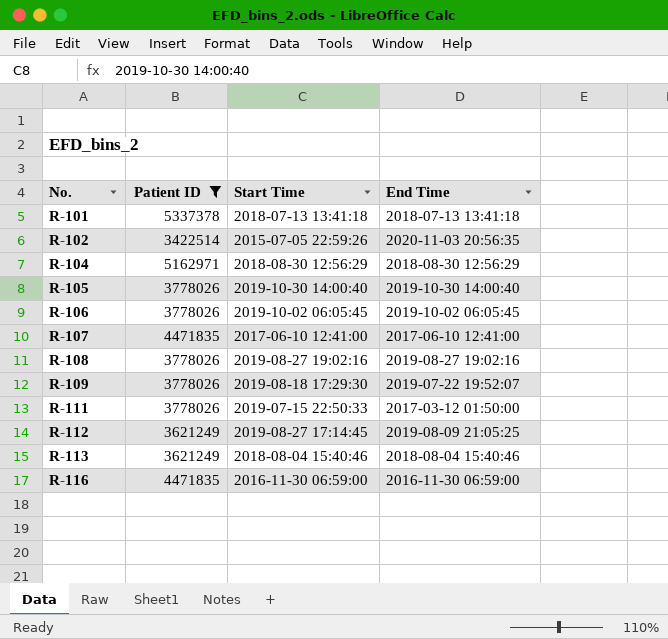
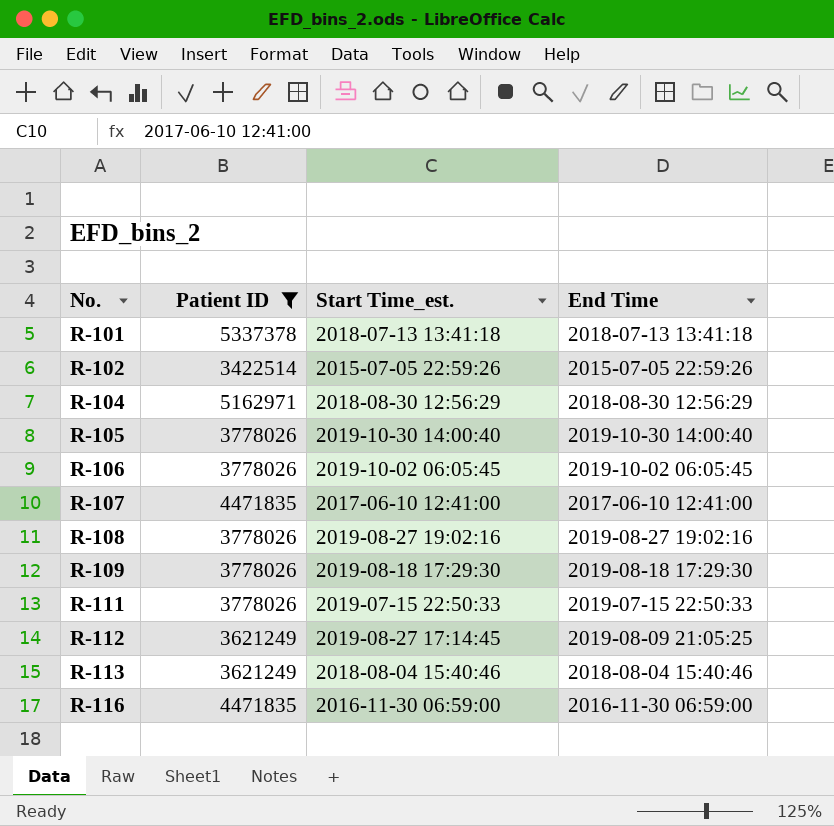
column name: Start Time -> Start Time_est.
R-102 | End Time: 2020-11-03 20:56:35 -> 2015-07-05 22:59:26
R-109 | End Time: 2019-07-22 19:52:07 -> 2019-08-18 17:29:30
R-111 | End Time: 2017-03-12 01:50:00 -> 2019-07-15 22:50:33

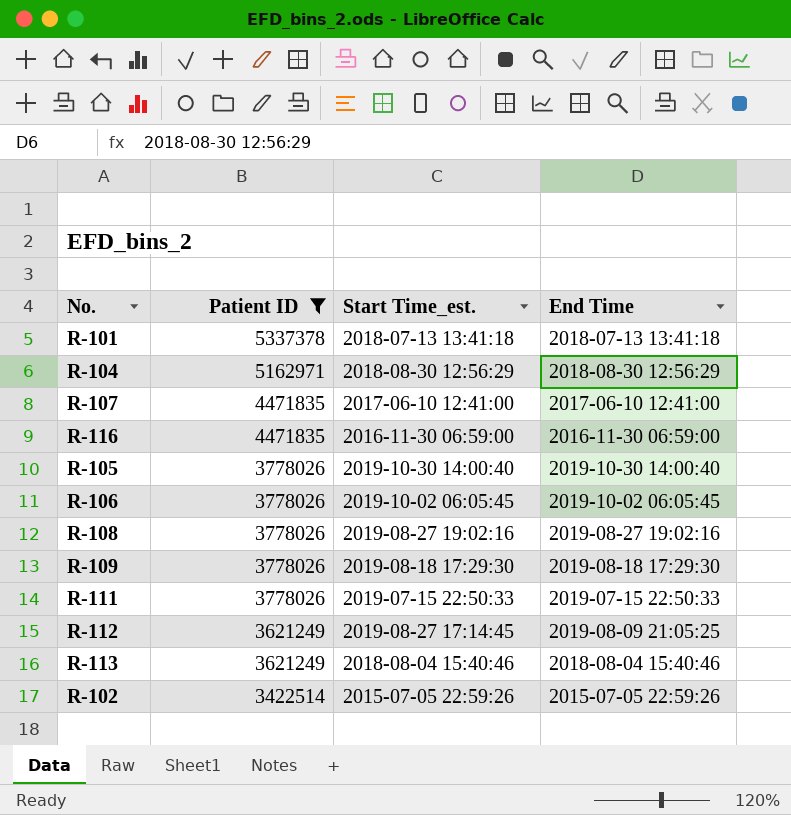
row order: No. ascending -> Patient ID descending

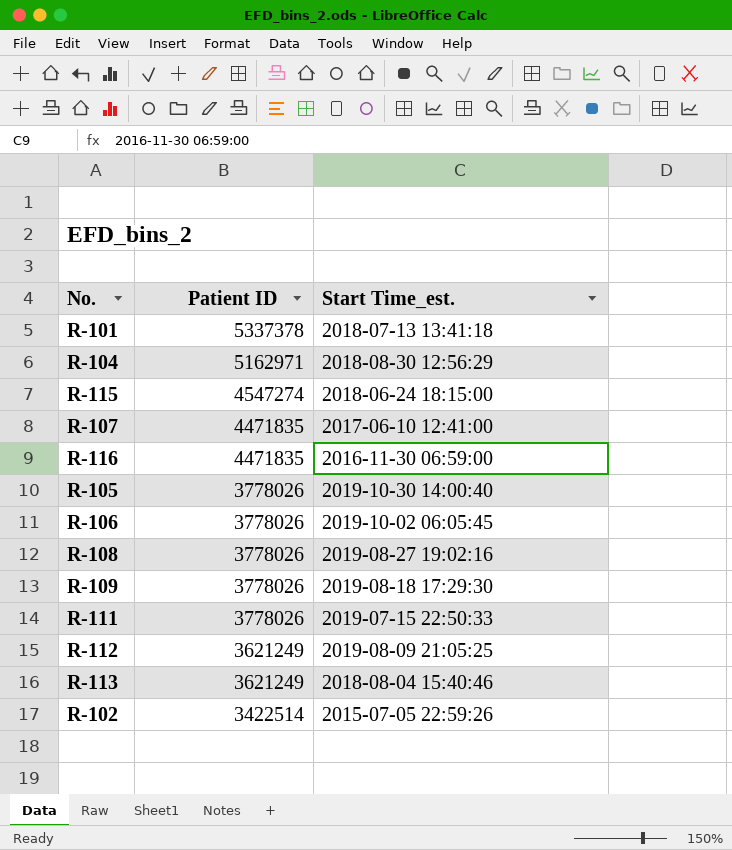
filter: Patient ID != 4547274 -> none
column End Time | position: 4 -> none
R-112 | Start Time_est.: 2019-08-27 17:14:45 -> 2019-08-09 21:05:25

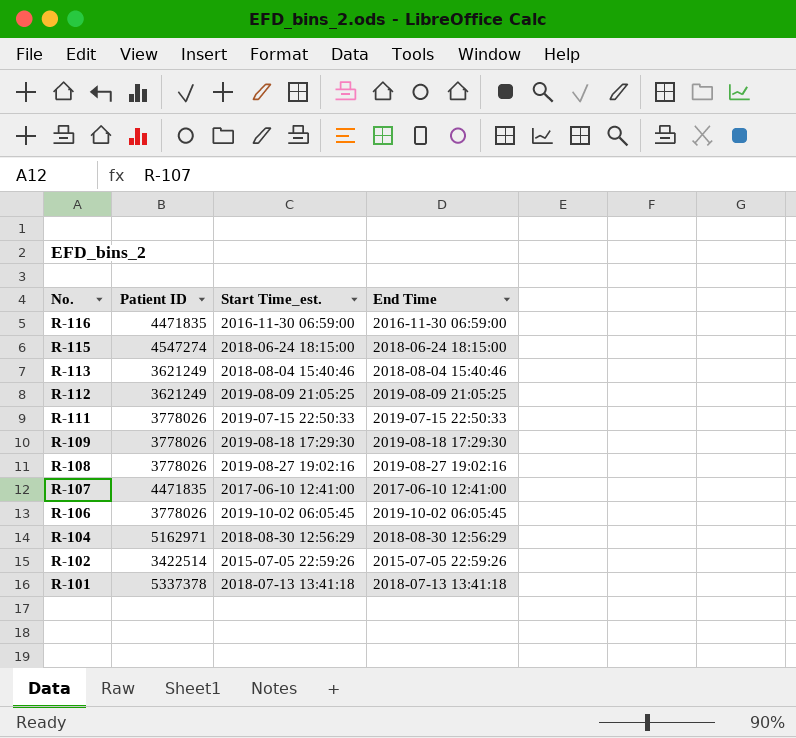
row order: Patient ID descending -> No. descending
column End Time | position: none -> 4
row R-105: 3778026 | 2019-10-30 14:00:40 -> none

